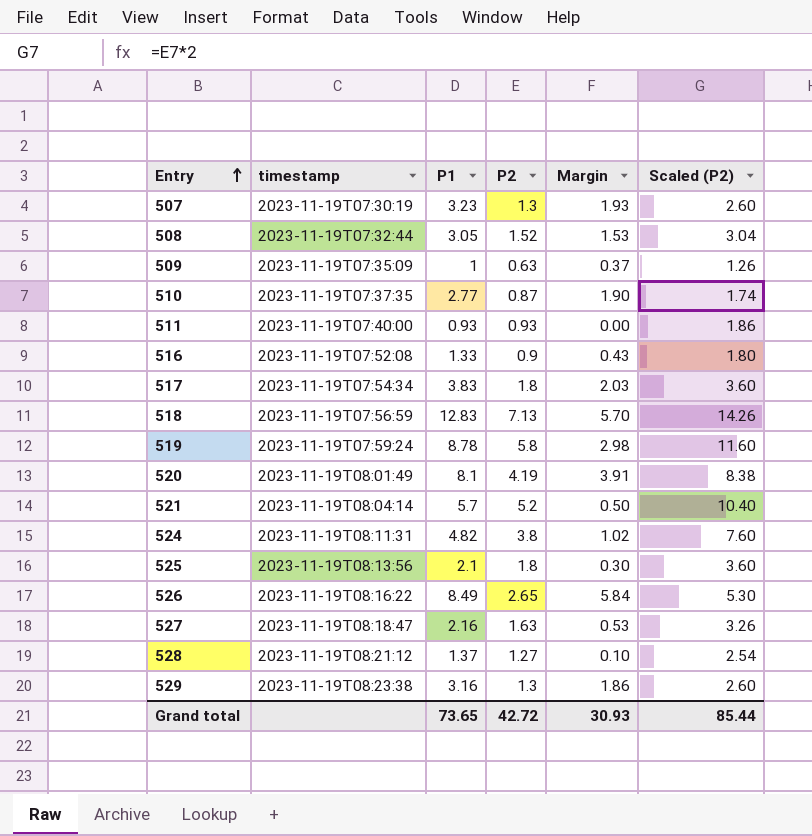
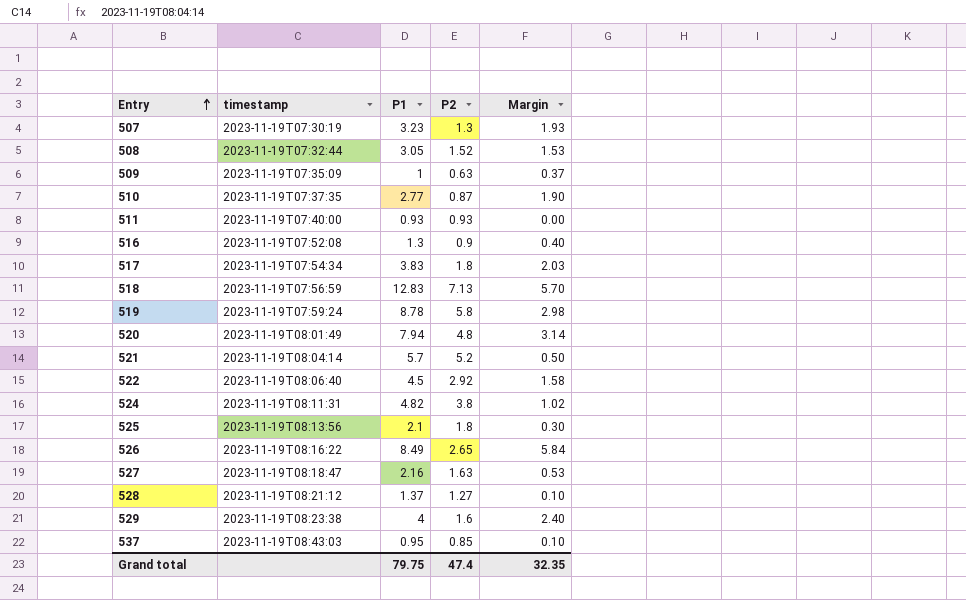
column Scaled (P2) | formula: [P2] * 2 -> none
516 | P1: 1.33 -> 1.3
516 | Margin: 0.43 -> 0.40
520 | P1: 8.1 -> 7.94
520 | P2: 4.19 -> 4.8
520 | Margin: 3.91 -> 3.14
row 522: none -> 2023-11-19T08:06:40 | 4.5 | 2.92 | 1.58
529 | P1: 3.16 -> 4
529 | P2: 1.3 -> 1.6
529 | Margin: 1.86 -> 2.40
row 537: none -> 2023-11-19T08:43:03 | 0.95 | 0.85 | 0.10
Grand total | P1: 73.65 -> 79.75
Grand total | P2: 42.72 -> 47.4
Grand total | Margin: 30.93 -> 32.35

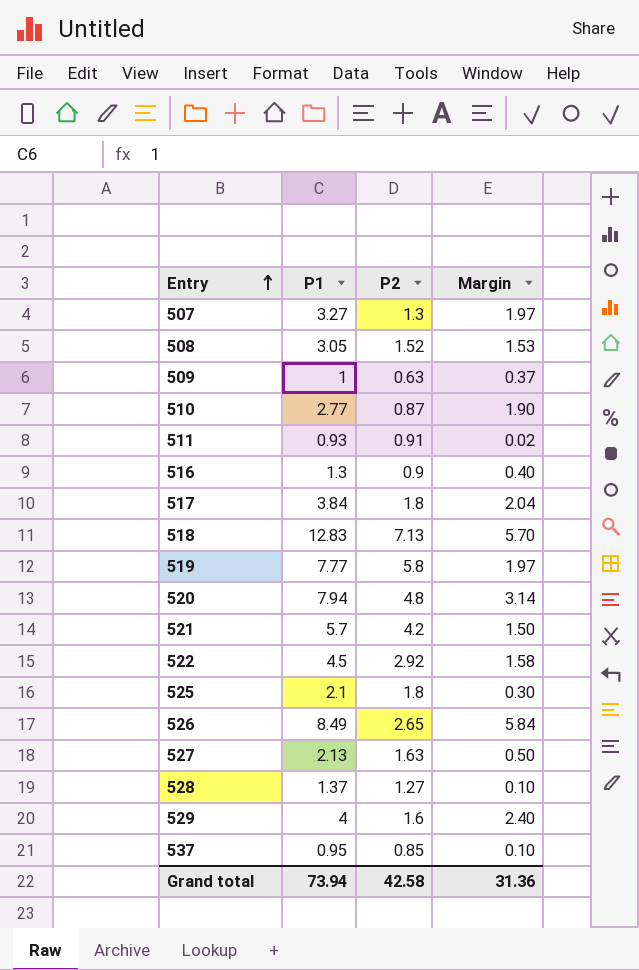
column timestamp | position: 2 -> none
row 524: 2023-11-19T08:11:31 | 4.82 | 3.8 | 1.02 -> none
507 | P1: 3.23 -> 3.27
507 | Margin: 1.93 -> 1.97
511 | P2: 0.93 -> 0.91
511 | Margin: 0.00 -> 0.02
517 | P1: 3.83 -> 3.84
517 | Margin: 2.03 -> 2.04
519 | P1: 8.78 -> 7.77
519 | Margin: 2.98 -> 1.97
521 | P2: 5.2 -> 4.2
521 | Margin: 0.50 -> 1.50
527 | P1: 2.16 -> 2.13
527 | Margin: 0.53 -> 0.50
Grand total | P1: 79.75 -> 73.94
Grand total | P2: 47.4 -> 42.58
Grand total | Margin: 32.35 -> 31.36

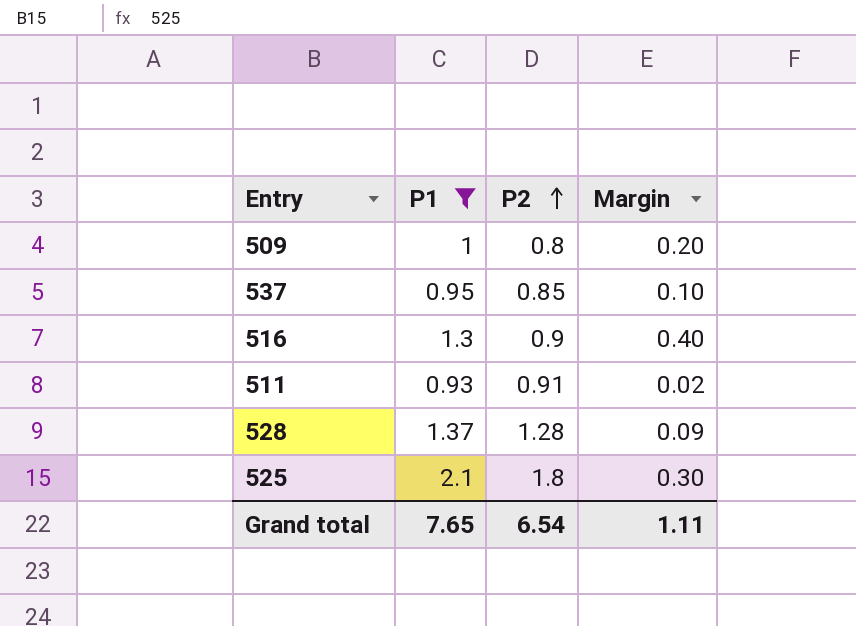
filter: none -> P1 <= 2.1
row order: Entry ascending -> P2 ascending
509 | P2: 0.63 -> 0.8
509 | Margin: 0.37 -> 0.20
528 | P2: 1.27 -> 1.28
528 | Margin: 0.10 -> 0.09
Grand total | P1: 73.94 -> 7.65
Grand total | P2: 42.58 -> 6.54
Grand total | Margin: 31.36 -> 1.11

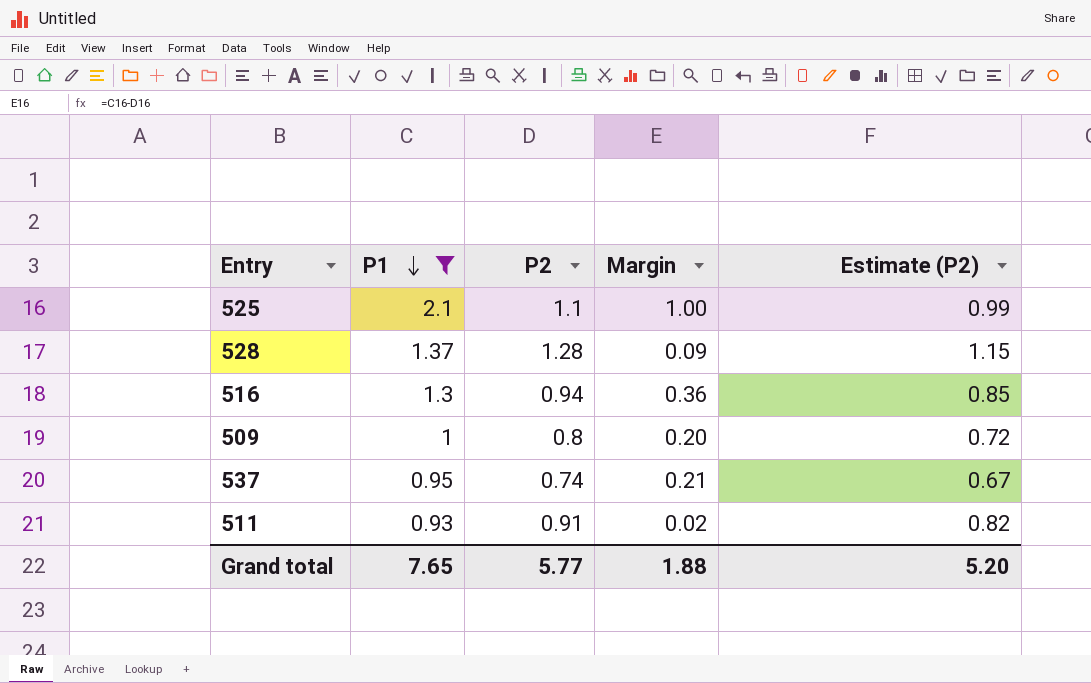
row order: P2 ascending -> P1 descending
column Estimate (P2) | formula: none -> [P2] * 0.9
525 | P2: 1.8 -> 1.1
525 | Margin: 0.30 -> 1.00
516 | P2: 0.9 -> 0.94
516 | Margin: 0.40 -> 0.36
537 | P2: 0.85 -> 0.74
537 | Margin: 0.10 -> 0.21
Grand total | P2: 6.54 -> 5.77
Grand total | Margin: 1.11 -> 1.88

